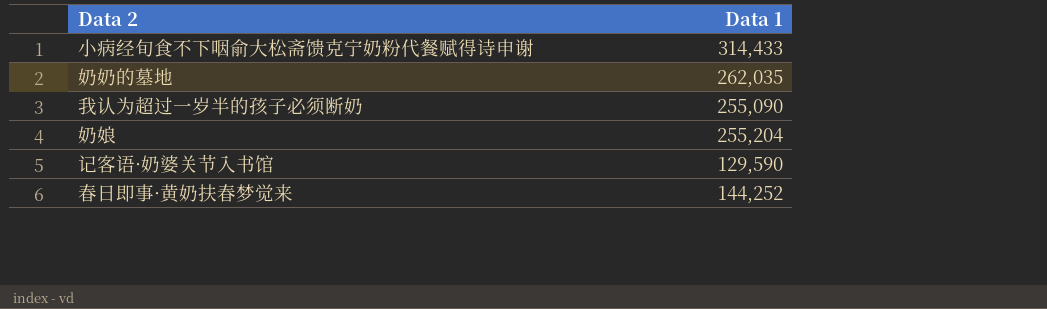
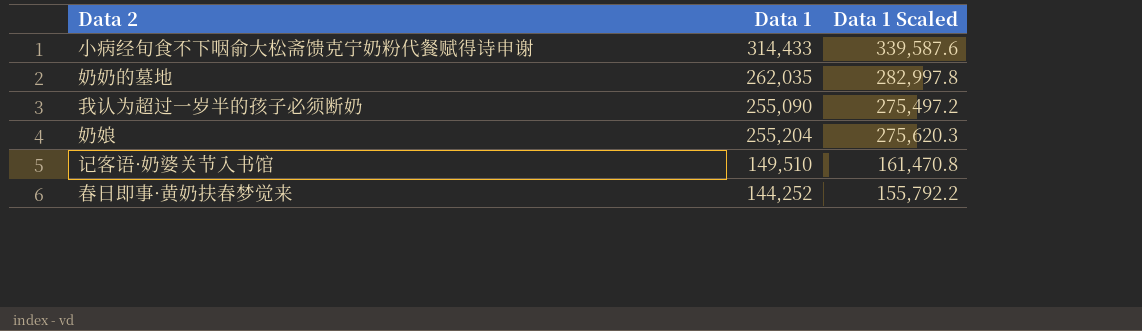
column Data 1 Scaled | formula: none -> [Data 1] * 1.08
记客语·奶婆关节入书馆 | Data 1: 129,590 -> 149,510

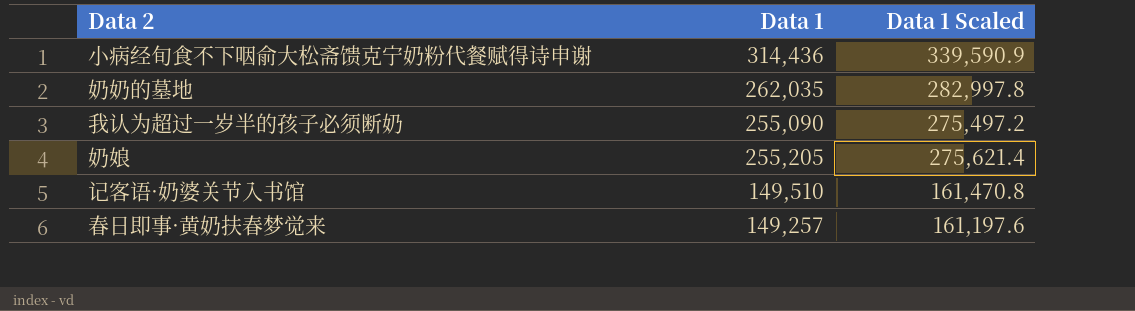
小病经旬食不下咽俞大松斋馈克宁奶粉代餐赋得诗申谢 | Data 1: 314,433 -> 314,436
小病经旬食不下咽俞大松斋馈克宁奶粉代餐赋得诗申谢 | Data 1 Scaled: 339,587.6 -> 339,590.9
奶娘 | Data 1: 255,204 -> 255,205
奶娘 | Data 1 Scaled: 275,620.3 -> 275,621.4
春日即事·黄奶扶春梦觉来 | Data 1: 144,252 -> 149,257
春日即事·黄奶扶春梦觉来 | Data 1 Scaled: 155,792.2 -> 161,197.6

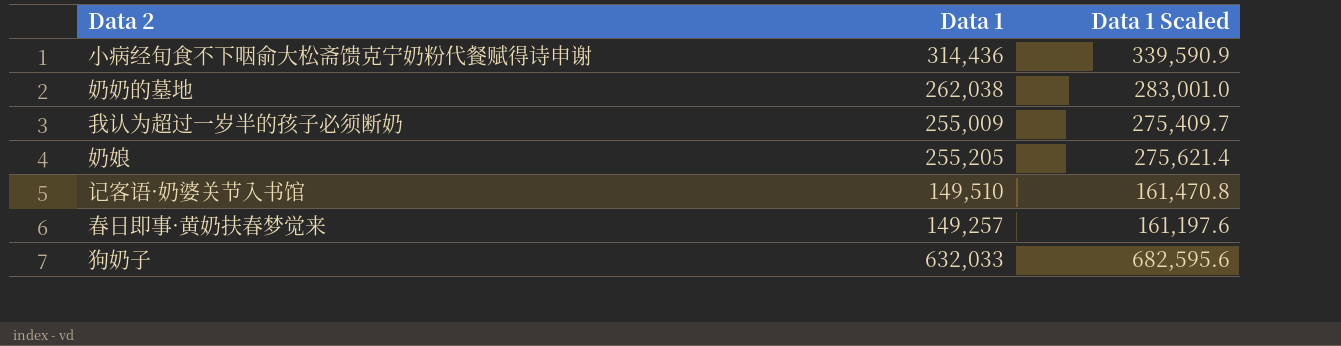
奶奶的墓地 | Data 1: 262,035 -> 262,038
奶奶的墓地 | Data 1 Scaled: 282,997.8 -> 283,001.0
我认为超过一岁半的孩子必须断奶 | Data 1: 255,090 -> 255,009
我认为超过一岁半的孩子必须断奶 | Data 1 Scaled: 275,497.2 -> 275,409.7
row 狗奶子: none -> 632,033 | 682,595.6

